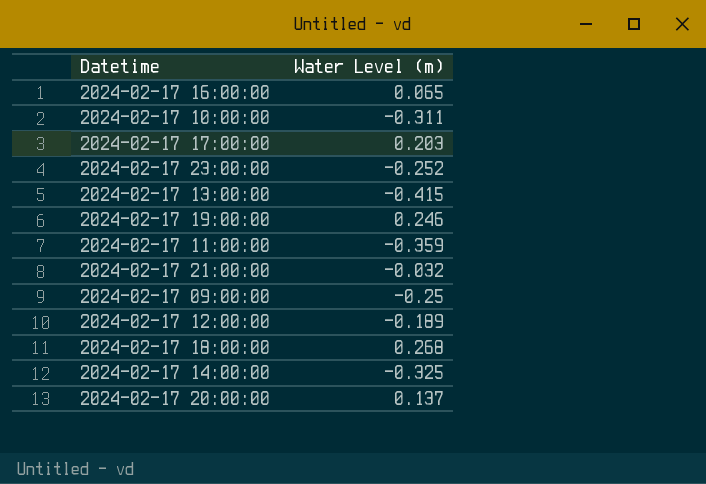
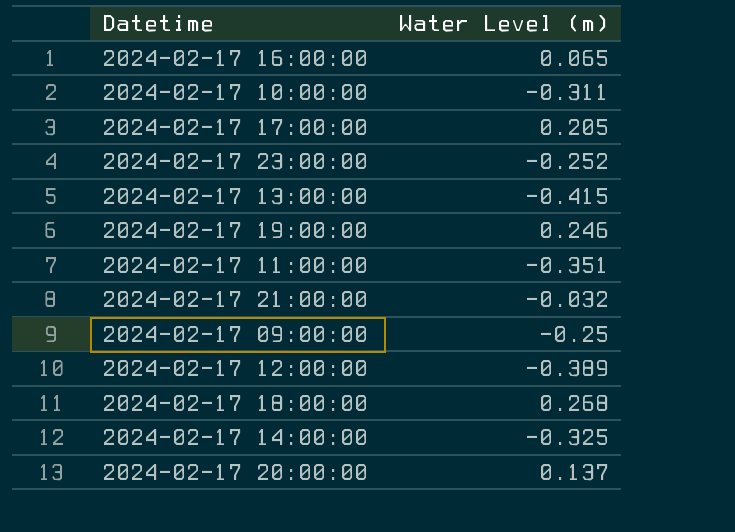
2024-02-17 17:00:00 | Water Level (m): 0.203 -> 0.205
2024-02-17 11:00:00 | Water Level (m): -0.359 -> -0.351
2024-02-17 12:00:00 | Water Level (m): -0.189 -> -0.389

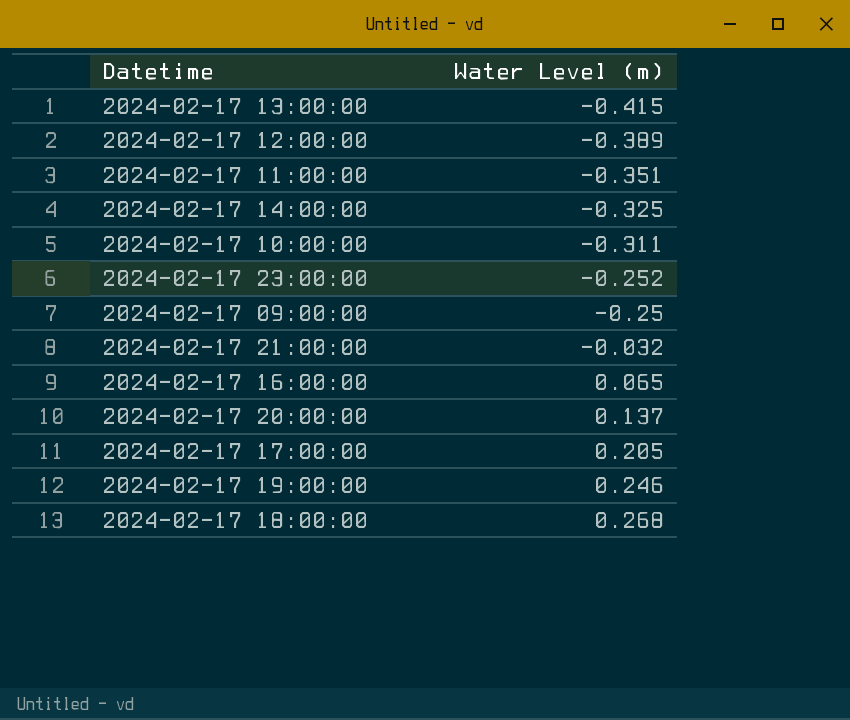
row order: none -> Water Level (m) ascending

